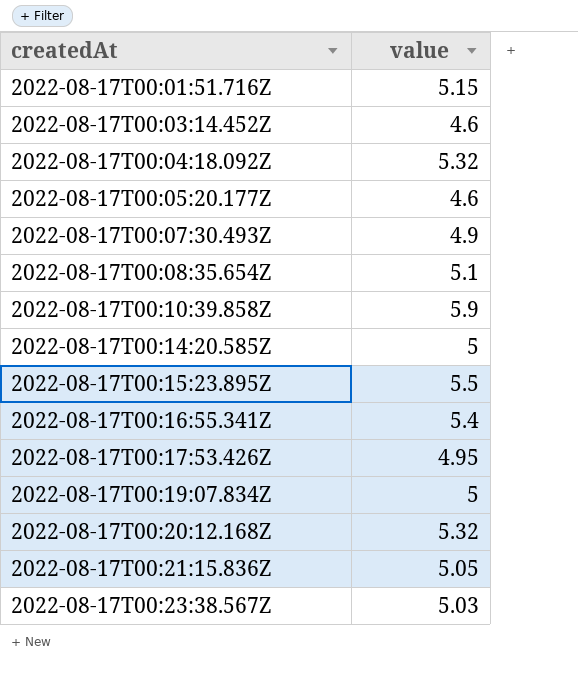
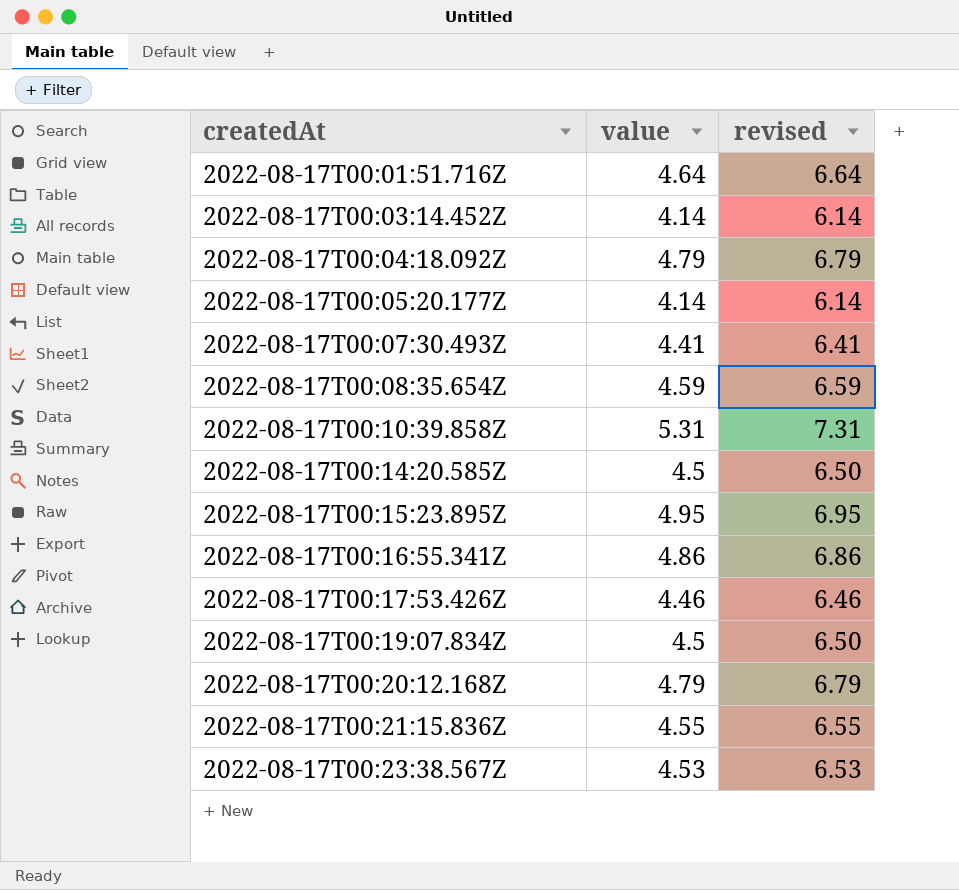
column revised | formula: none -> [value] + 2
2022-08-17T00:01:51.716Z | value: 5.15 -> 4.64
2022-08-17T00:03:14.452Z | value: 4.6 -> 4.14
2022-08-17T00:04:18.092Z | value: 5.32 -> 4.79
2022-08-17T00:05:20.177Z | value: 4.6 -> 4.14
2022-08-17T00:07:30.493Z | value: 4.9 -> 4.41
2022-08-17T00:08:35.654Z | value: 5.1 -> 4.59
2022-08-17T00:10:39.858Z | value: 5.9 -> 5.31
2022-08-17T00:14:20.585Z | value: 5 -> 4.5
2022-08-17T00:15:23.895Z | value: 5.5 -> 4.95
2022-08-17T00:16:55.341Z | value: 5.4 -> 4.86
2022-08-17T00:17:53.426Z | value: 4.95 -> 4.46
2022-08-17T00:19:07.834Z | value: 5 -> 4.5
2022-08-17T00:20:12.168Z | value: 5.32 -> 4.79
2022-08-17T00:21:15.836Z | value: 5.05 -> 4.55
2022-08-17T00:23:38.567Z | value: 5.03 -> 4.53

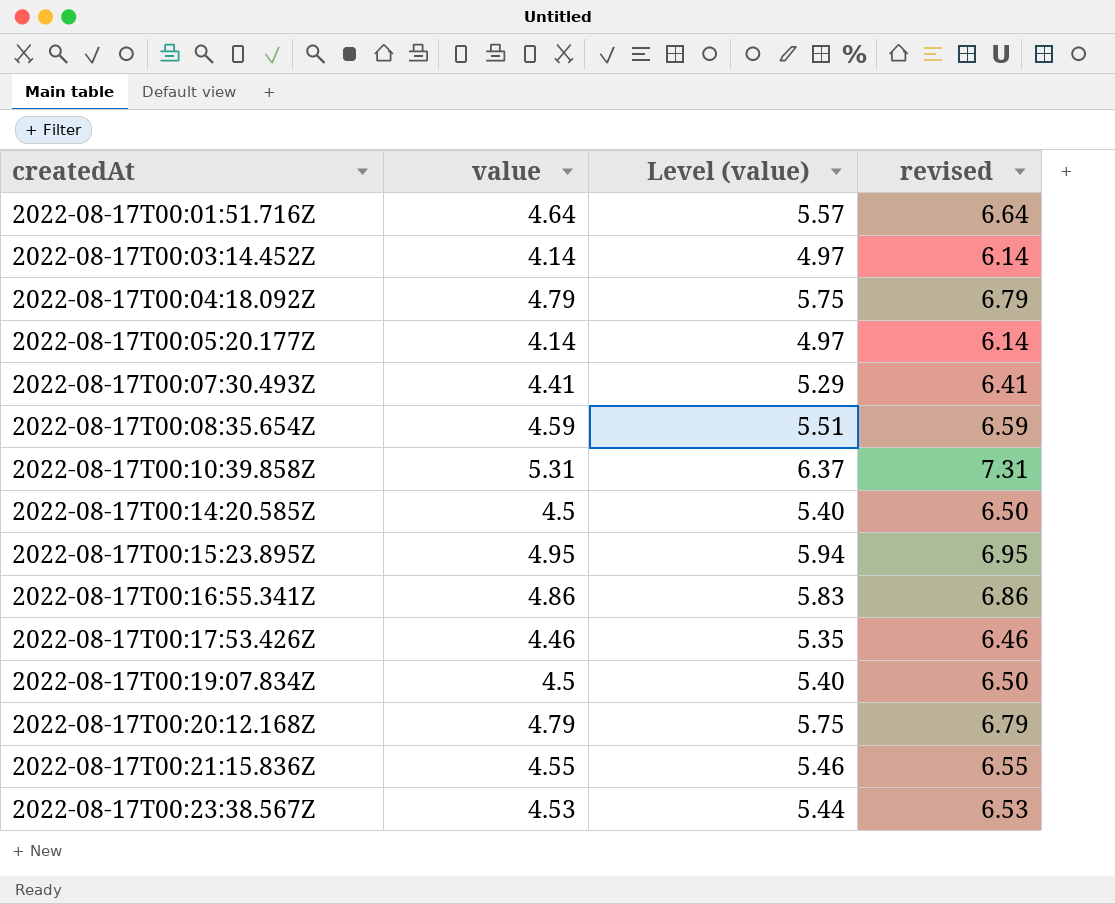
column Level (value) | formula: none -> [value] * 1.2

